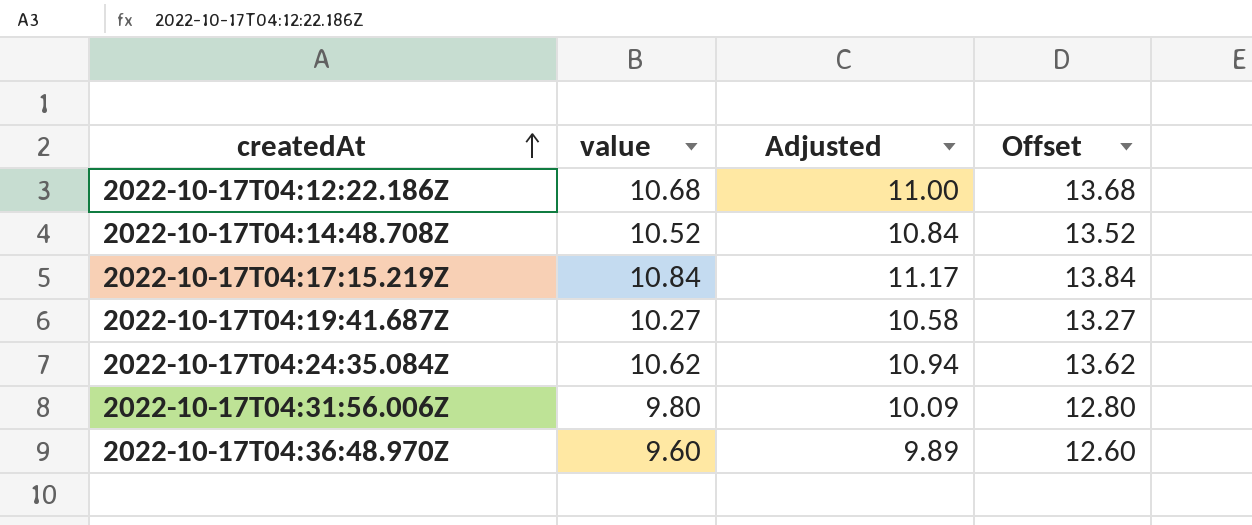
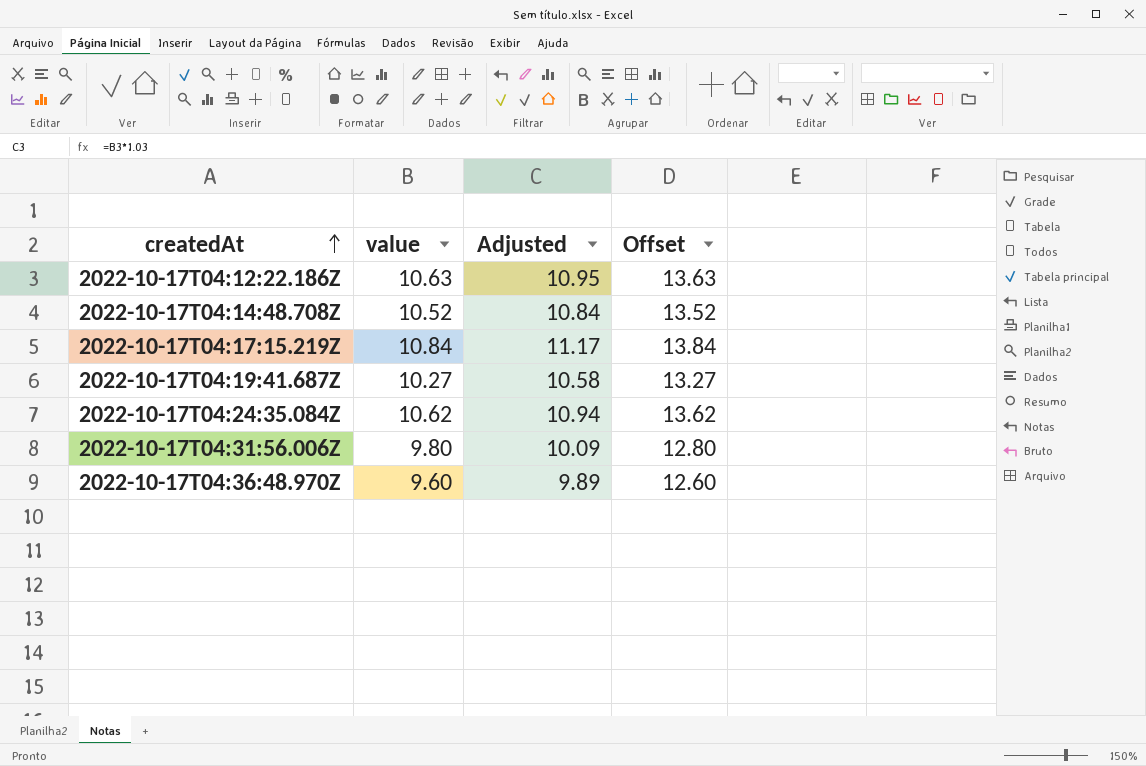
2022-10-17T04:12:22.186Z | value: 10.68 -> 10.63
2022-10-17T04:12:22.186Z | Adjusted: 11.00 -> 10.95
2022-10-17T04:12:22.186Z | Offset: 13.68 -> 13.63

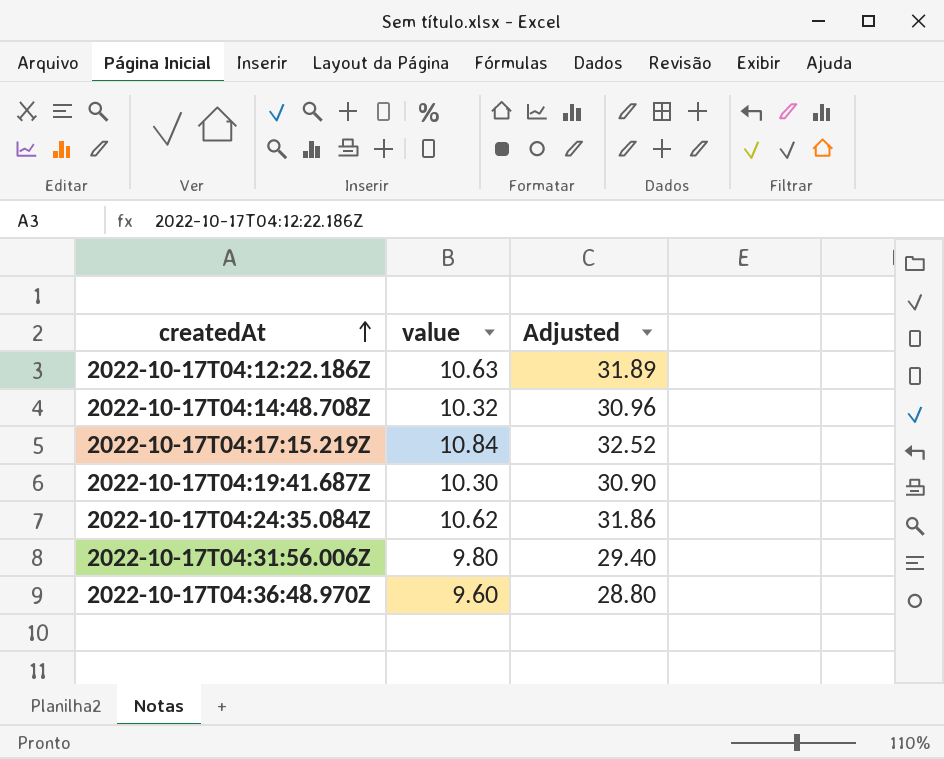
column Offset | formula: [value] + 3 -> none
column Adjusted | formula: [value] * 1.03 -> [value] * 3
2022-10-17T04:14:48.708Z | value: 10.52 -> 10.32
2022-10-17T04:19:41.687Z | value: 10.27 -> 10.30

